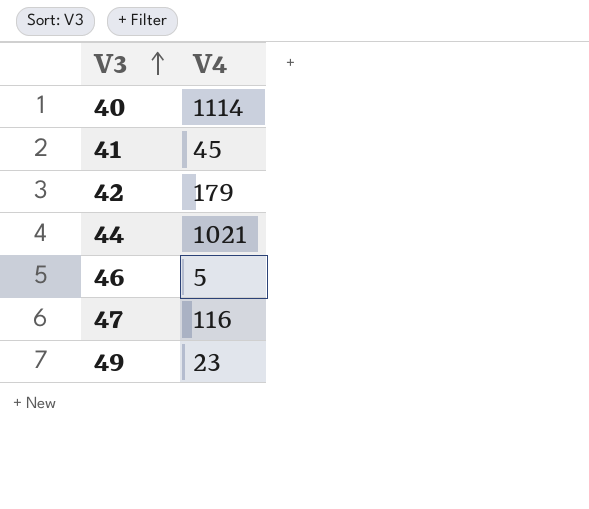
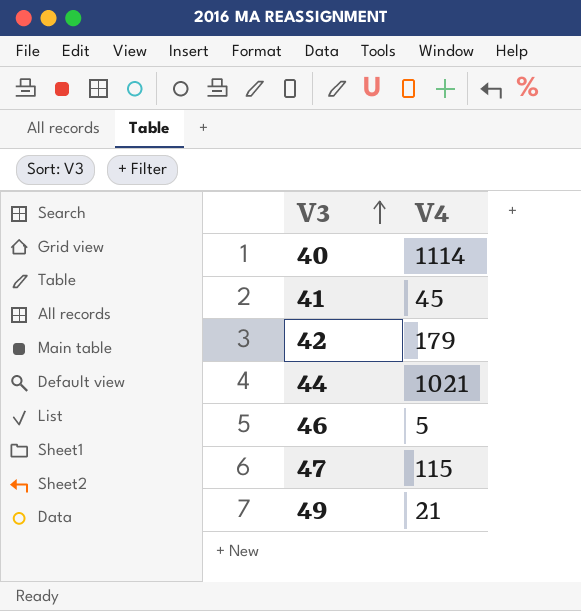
47 | V4: 116 -> 115
49 | V4: 23 -> 21

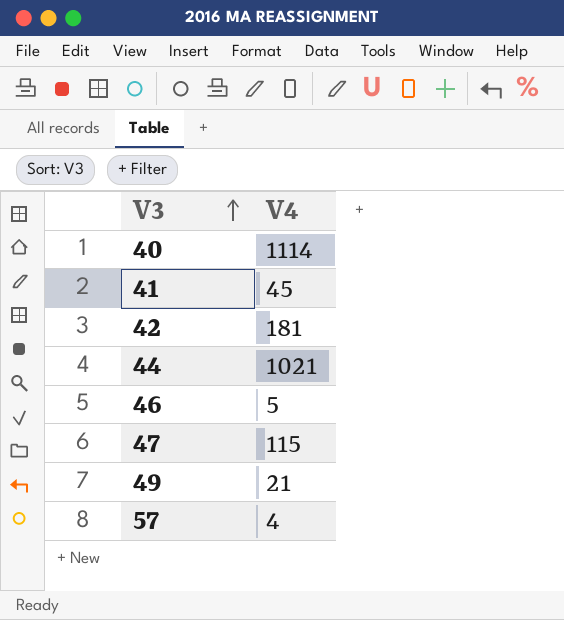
42 | V4: 179 -> 181
row 57: none -> 4

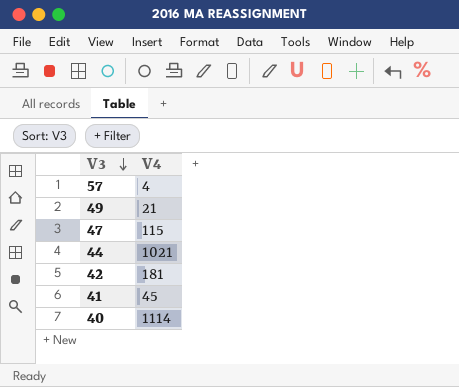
row order: V3 ascending -> V3 descending
row 46: 5 -> none

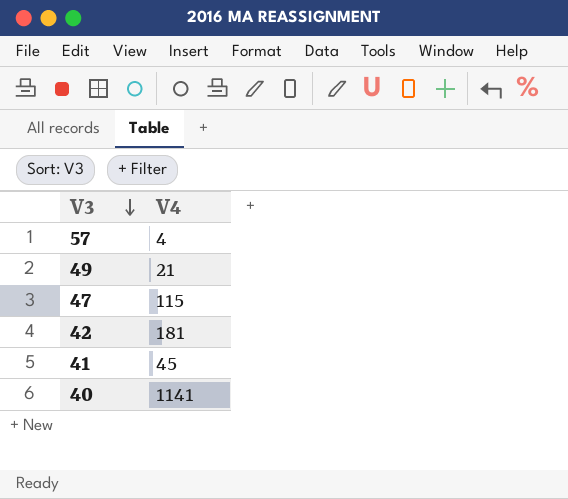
row 44: 1021 -> none
40 | V4: 1114 -> 1141

